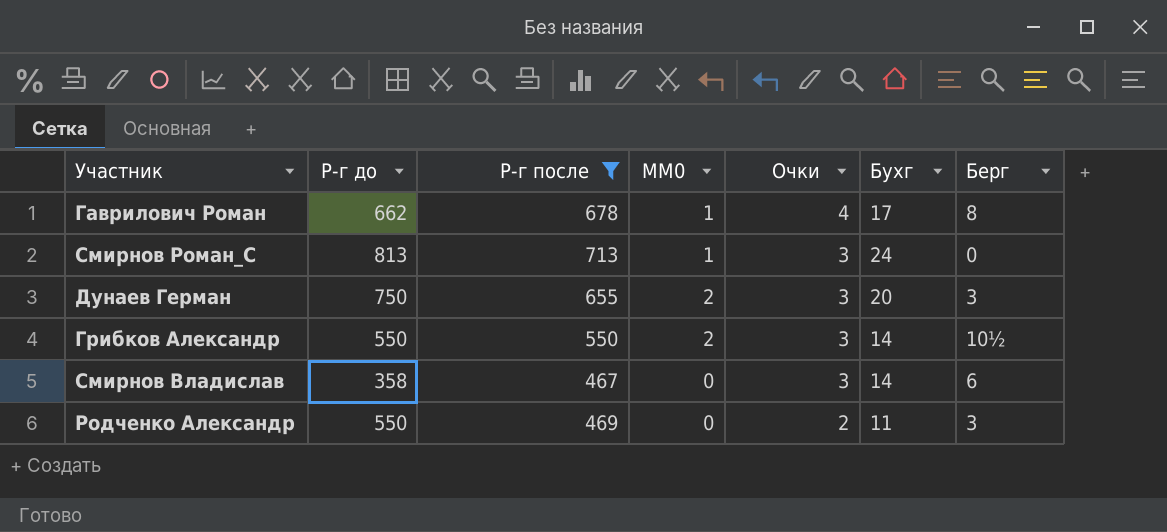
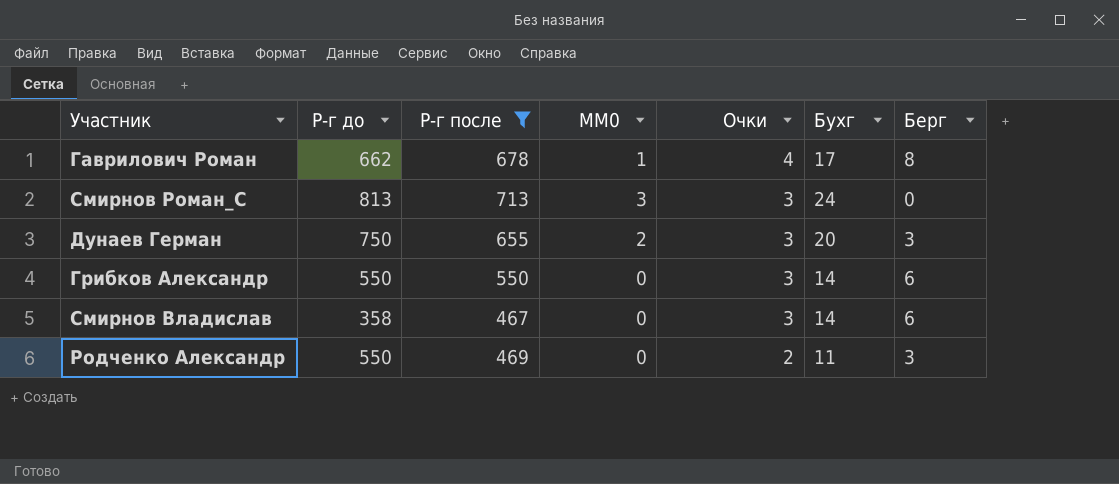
Смирнов Роман_С | MM0: 1 -> 3
Грибков Александр | MM0: 2 -> 0
Грибков Александр | Берг: 10½ -> 6

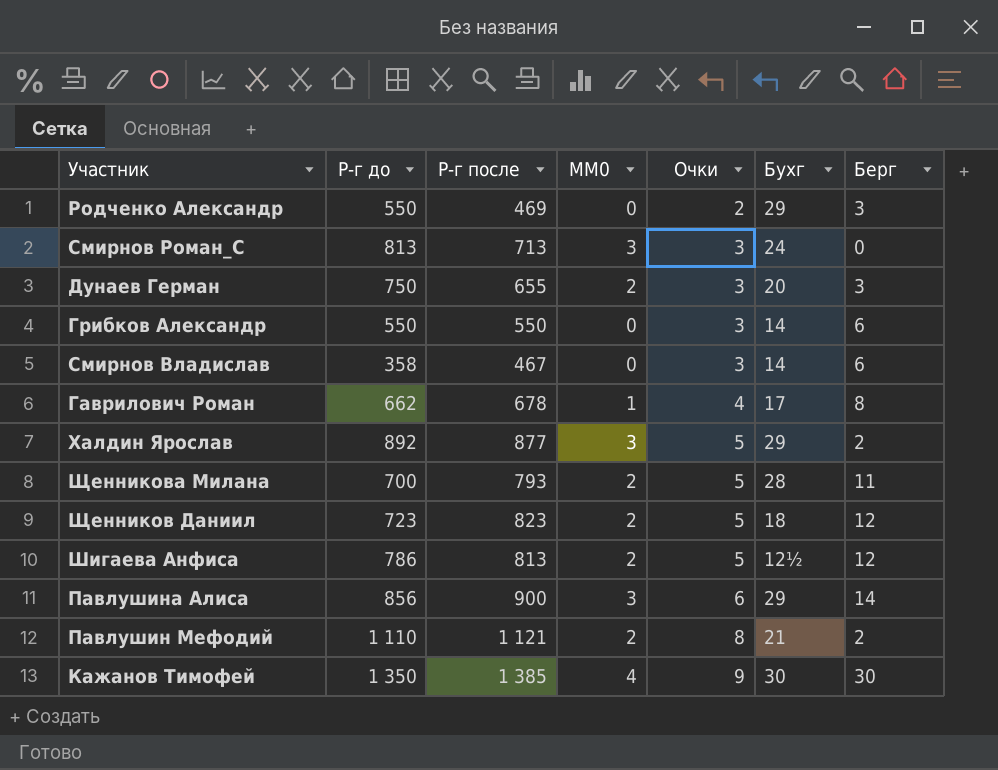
filter: Р-г после <= 713 -> none
row order: Очки descending -> Очки ascending
Родченко Александр | Бухг: 11 -> 29

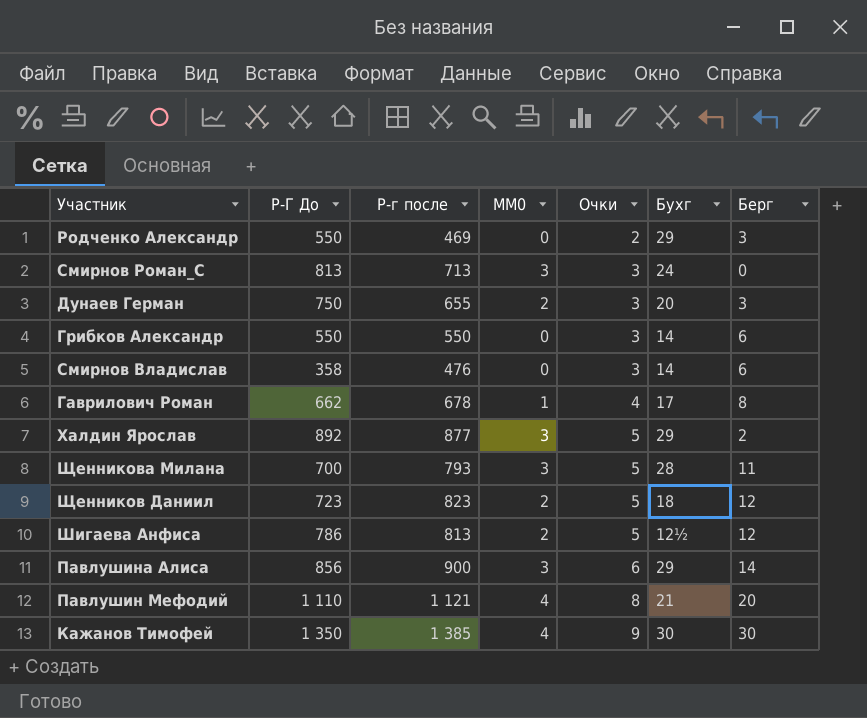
column name: Р-г до -> Р-Г До
Смирнов Владислав | Р-г после: 467 -> 476
Щенникова Милана | MM0: 2 -> 3
Павлушин Мефодий | MM0: 2 -> 4
Павлушин Мефодий | Берг: 2 -> 20

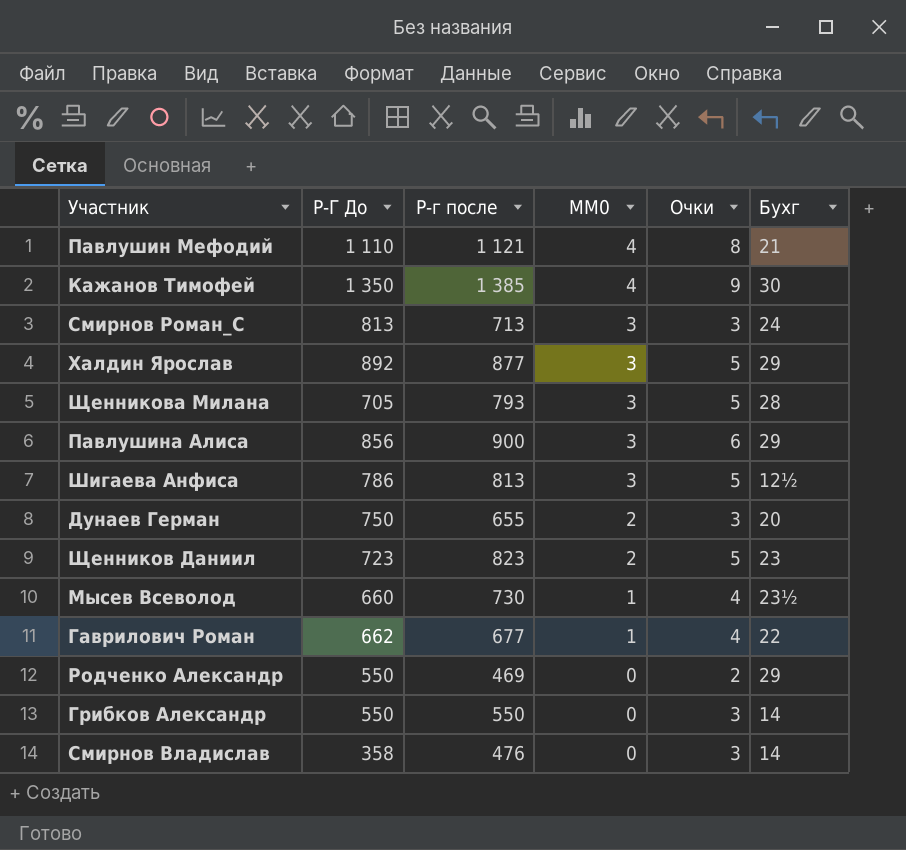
row order: Очки ascending -> MM0 descending
column Берг | position: 7 -> none
Щенникова Милана | Р-Г До: 700 -> 705
Шигаева Анфиса | MM0: 2 -> 3
Щенников Даниил | Бухг: 18 -> 23
row Мысев Всеволод: none -> 660 | 730 | 1 | 4 | 23½
Гаврилович Роман | Р-г после: 678 -> 677
Гаврилович Роман | Бухг: 17 -> 22

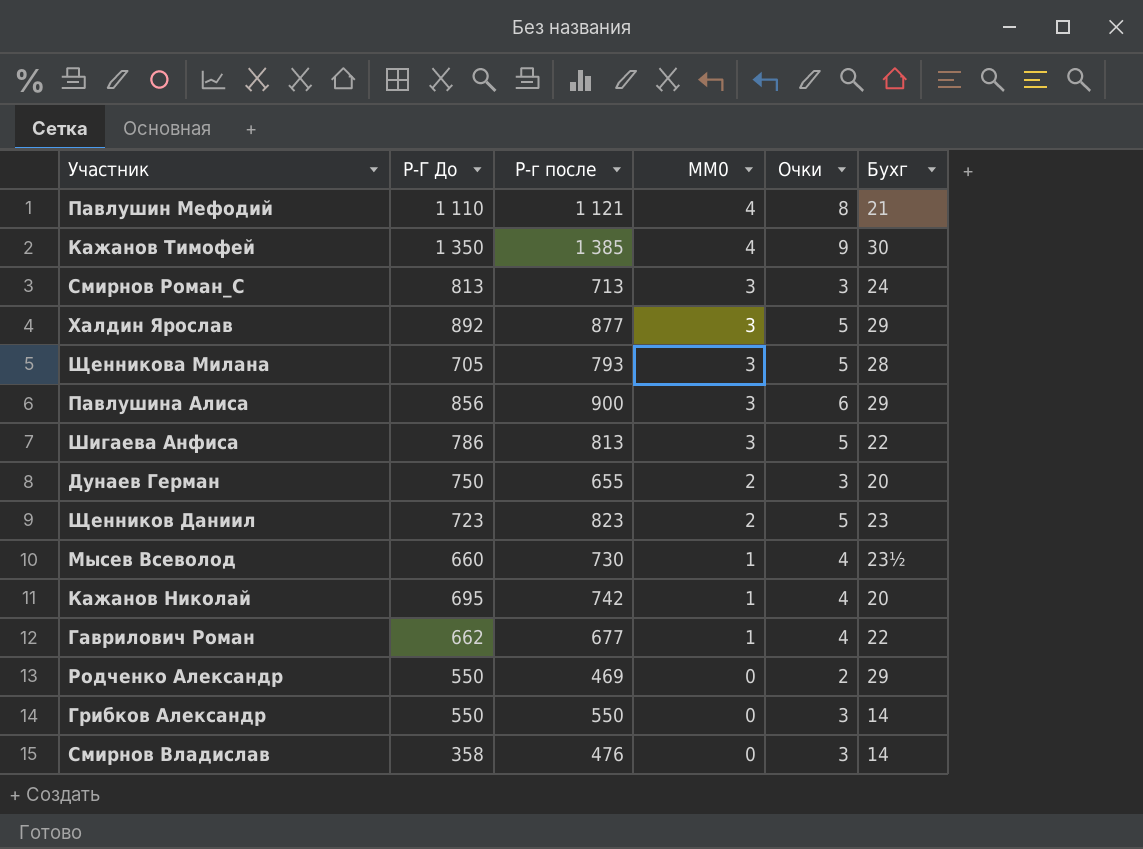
Шигаева Анфиса | Бухг: 12½ -> 22
row Кажанов Николай: none -> 695 | 742 | 1 | 4 | 20

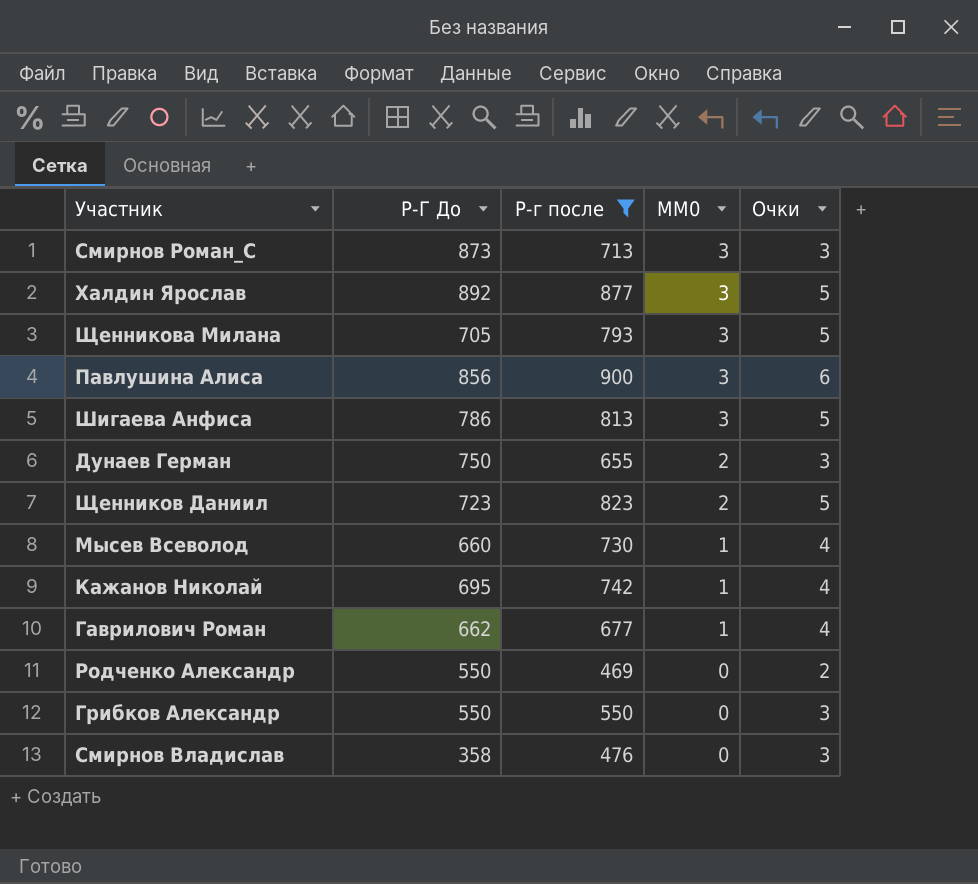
filter: none -> Р-г после <= 900
column Бухг | position: 6 -> none
Смирнов Роман_С | Р-Г До: 813 -> 873

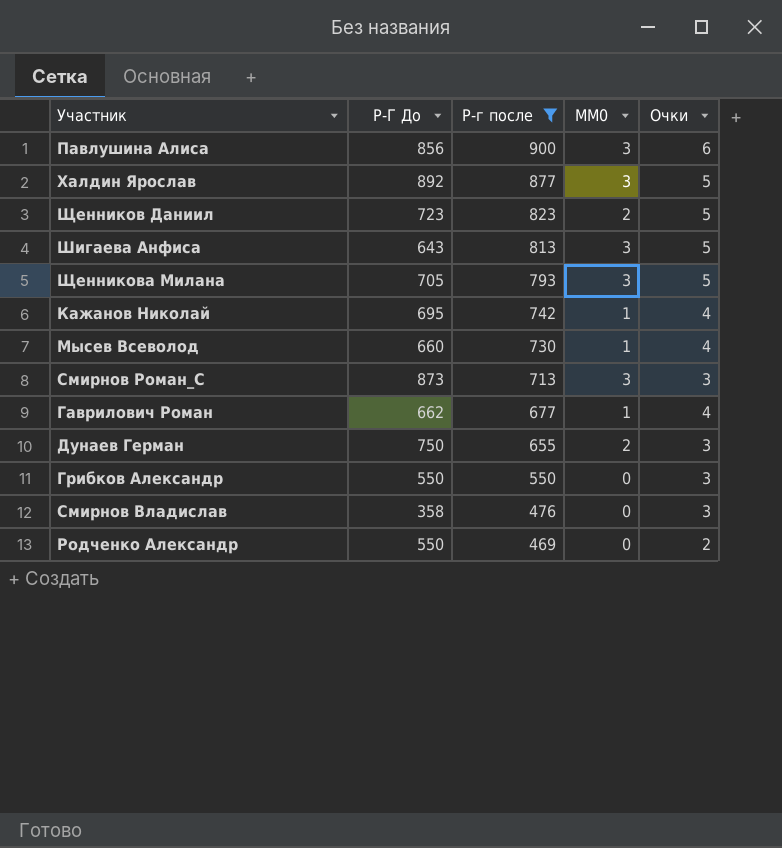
row order: MM0 descending -> Р-г после descending
Шигаева Анфиса | Р-Г До: 786 -> 643

